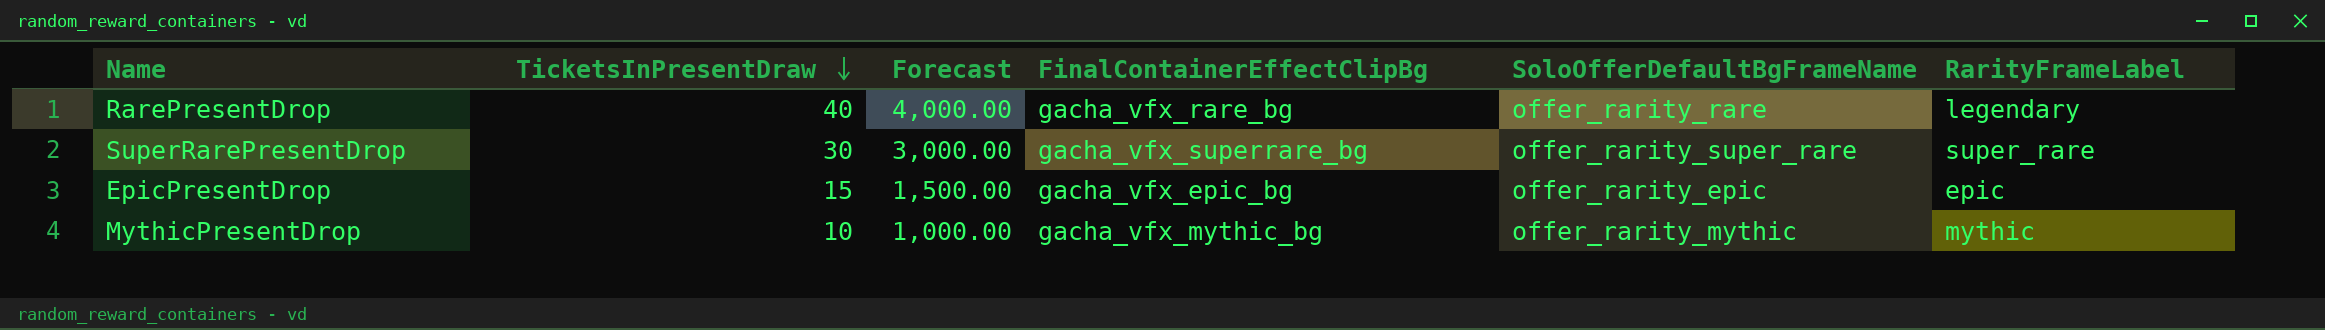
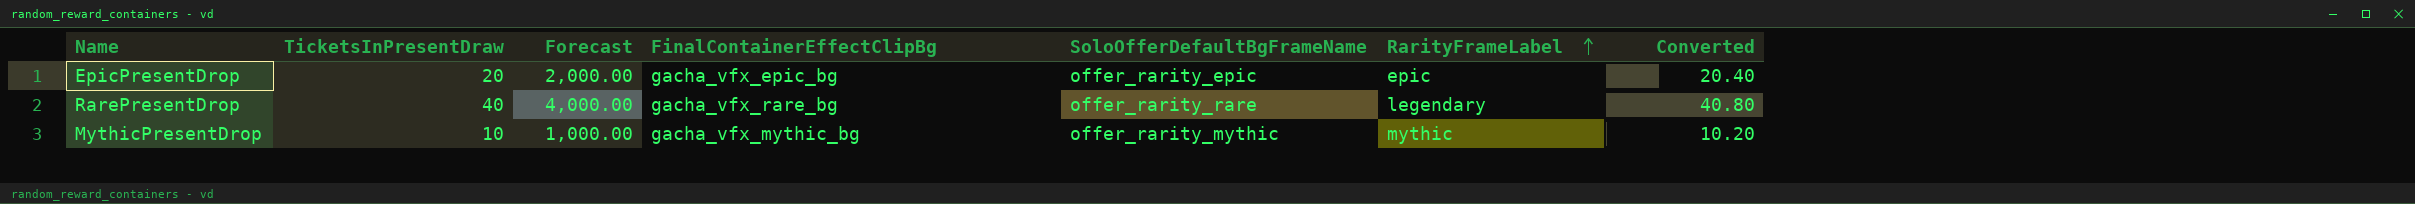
row order: TicketsInPresentDraw descending -> RarityFrameLabel ascending
column Converted | formula: none -> [TicketsInPresentDraw] * 1.02
row SuperRarePresentDrop: 30 | 3,000.00 | gacha_vfx_superrare_bg | offer_rarity_super_rare | super_rare -> none
EpicPresentDrop | TicketsInPresentDraw: 15 -> 20
EpicPresentDrop | Forecast: 1,500.00 -> 2,000.00

